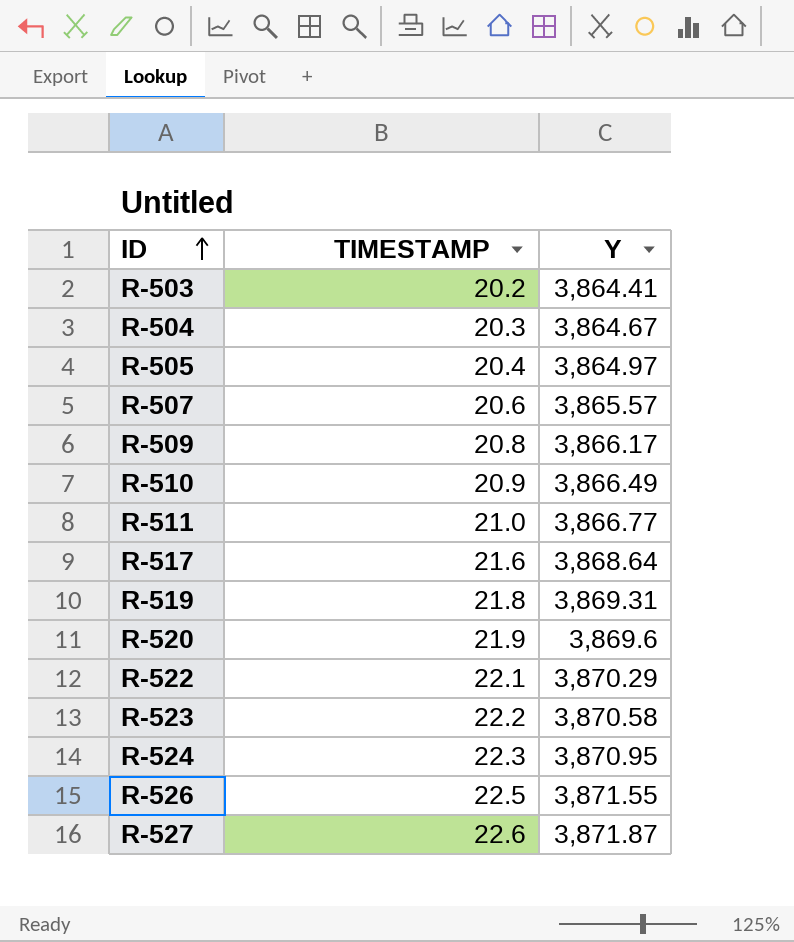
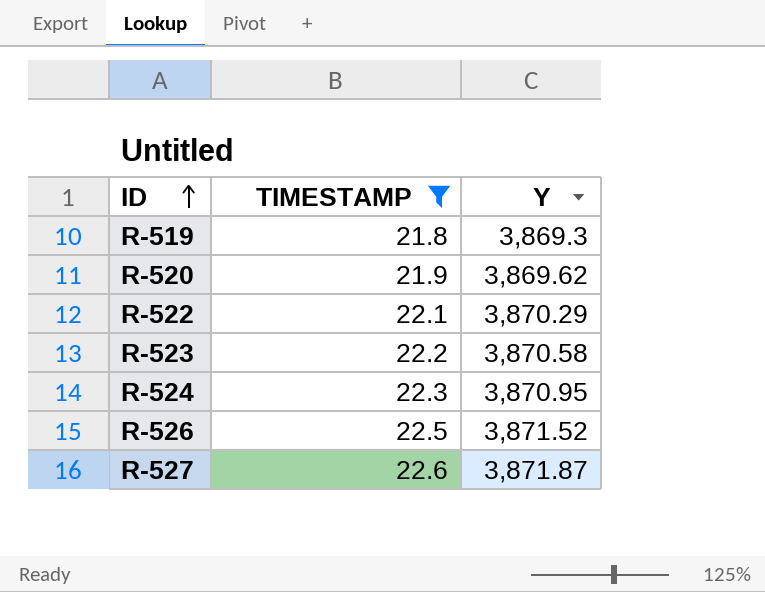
filter: none -> TIMESTAMP >= 21.8
R-519 | Y: 3,869.31 -> 3,869.3
R-520 | Y: 3,869.6 -> 3,869.62
R-526 | Y: 3,871.55 -> 3,871.52

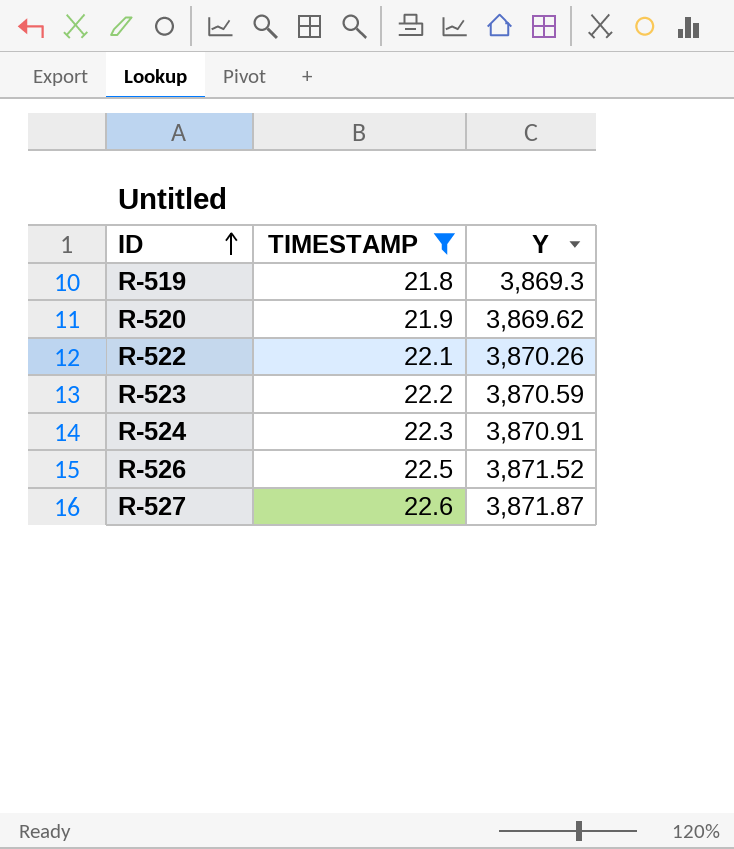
R-522 | Y: 3,870.29 -> 3,870.26
R-523 | Y: 3,870.58 -> 3,870.59
R-524 | Y: 3,870.95 -> 3,870.91

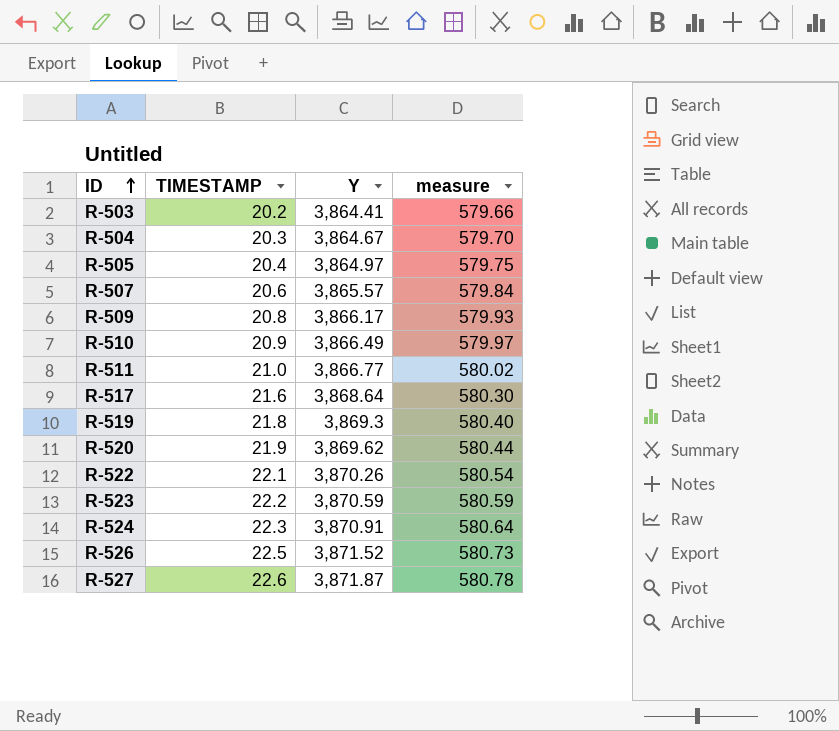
filter: TIMESTAMP >= 21.8 -> none
column measure | formula: none -> [Y] * 0.15

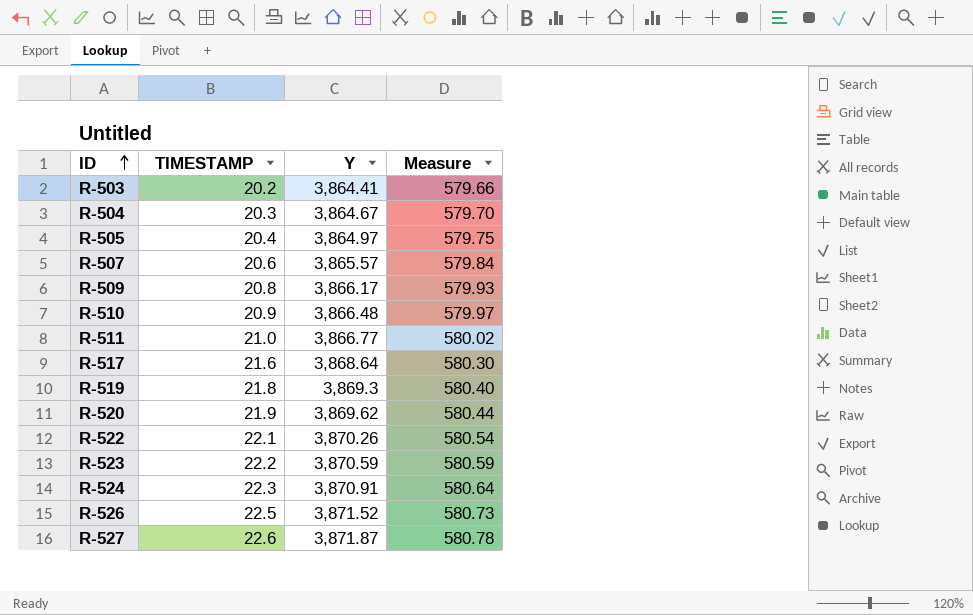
column name: measure -> Measure
R-510 | Y: 3,866.49 -> 3,866.48

